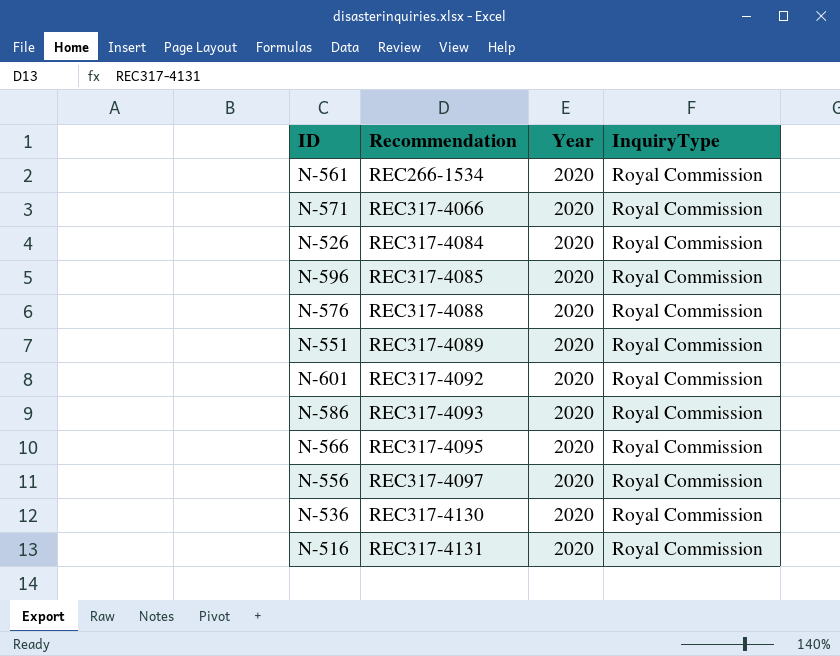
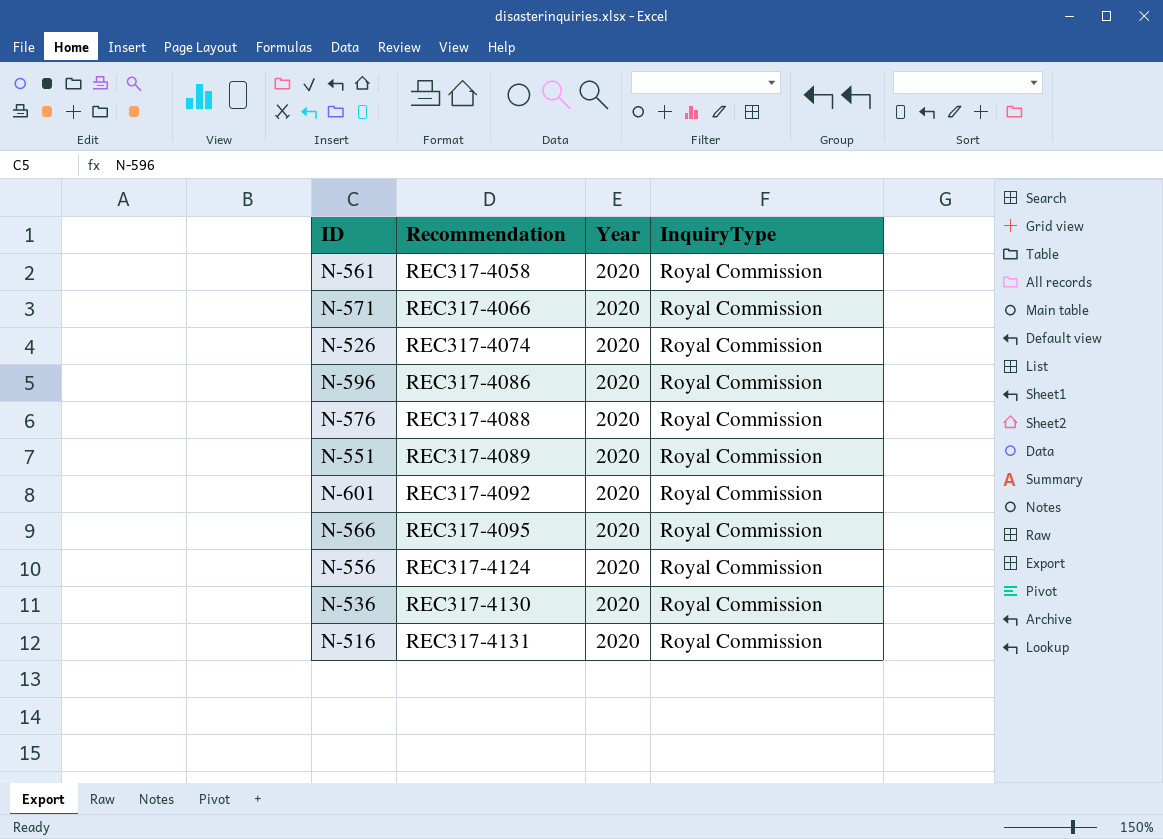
row N-586: REC317-4093 | 2020 | Royal Commission -> none
N-561 | Recommendation: REC266-1534 -> REC317-4058
N-526 | Recommendation: REC317-4084 -> REC317-4074
N-596 | Recommendation: REC317-4085 -> REC317-4086
N-556 | Recommendation: REC317-4097 -> REC317-4124

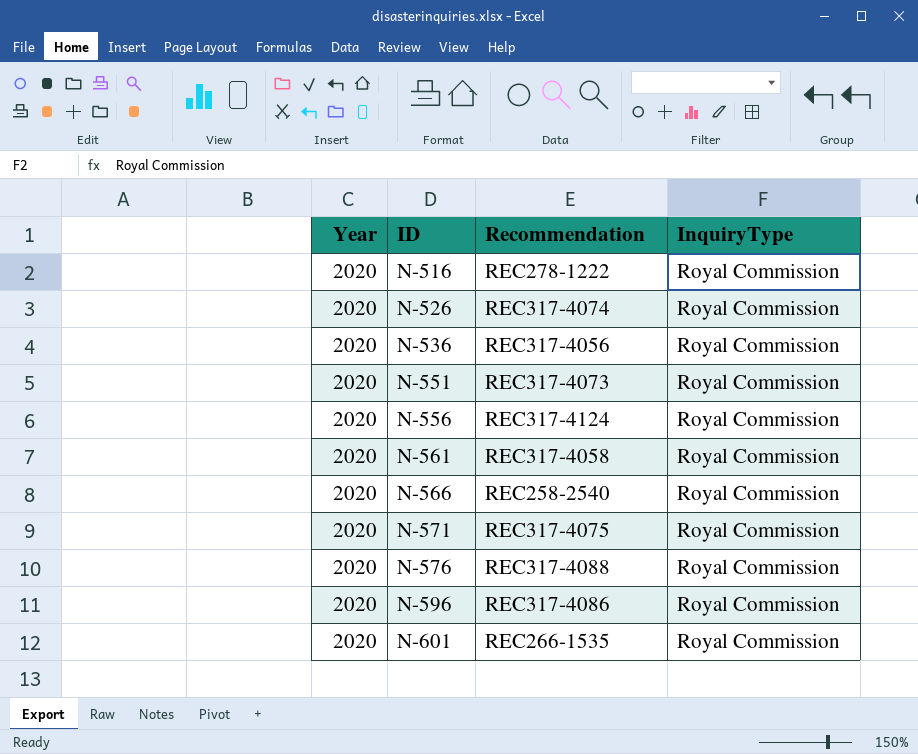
row order: Recommendation ascending -> ID ascending
column Year | position: 3 -> 1
N-516 | Recommendation: REC317-4131 -> REC278-1222
N-536 | Recommendation: REC317-4130 -> REC317-4056
N-551 | Recommendation: REC317-4089 -> REC317-4073
N-566 | Recommendation: REC317-4095 -> REC258-2540
N-571 | Recommendation: REC317-4066 -> REC317-4075
N-601 | Recommendation: REC317-4092 -> REC266-1535

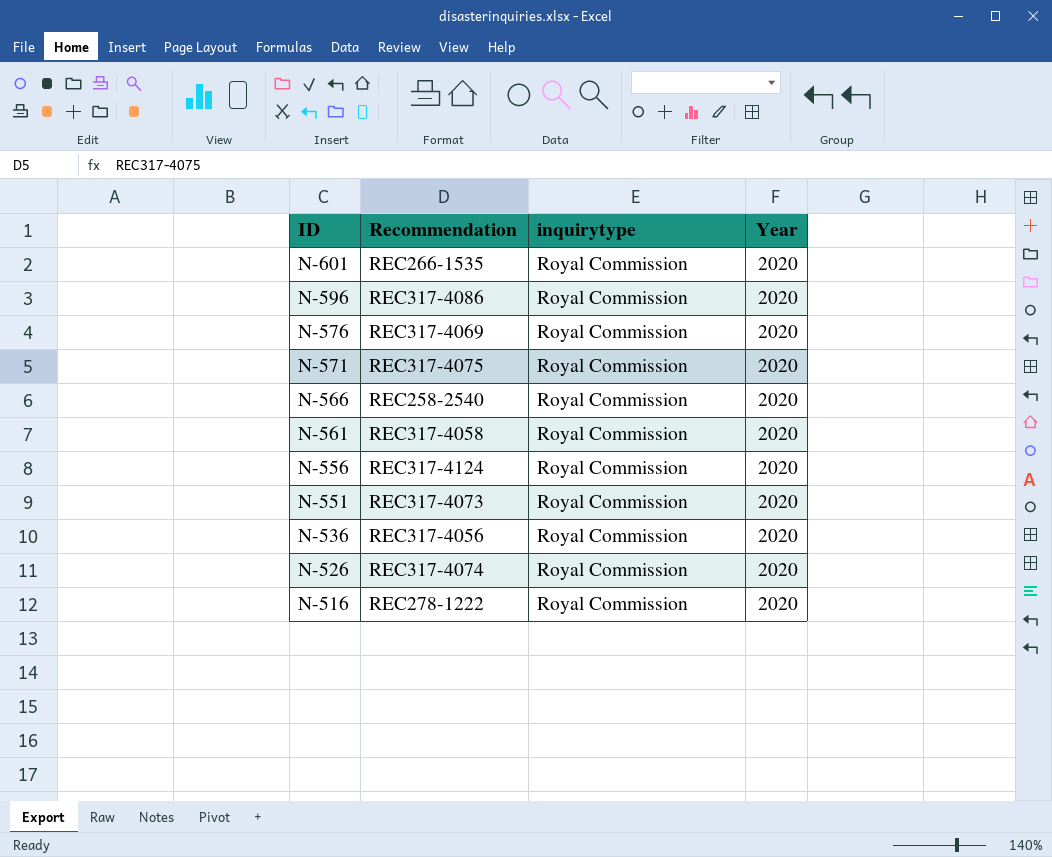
row order: ID ascending -> ID descending
column name: InquiryType -> inquirytype
column Year | position: 1 -> 4
N-576 | Recommendation: REC317-4088 -> REC317-4069

